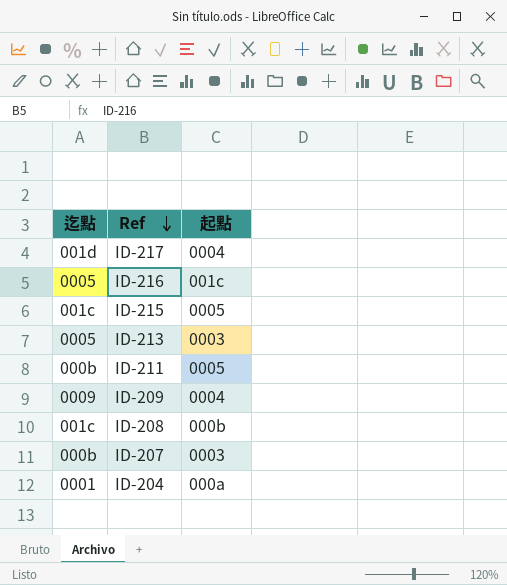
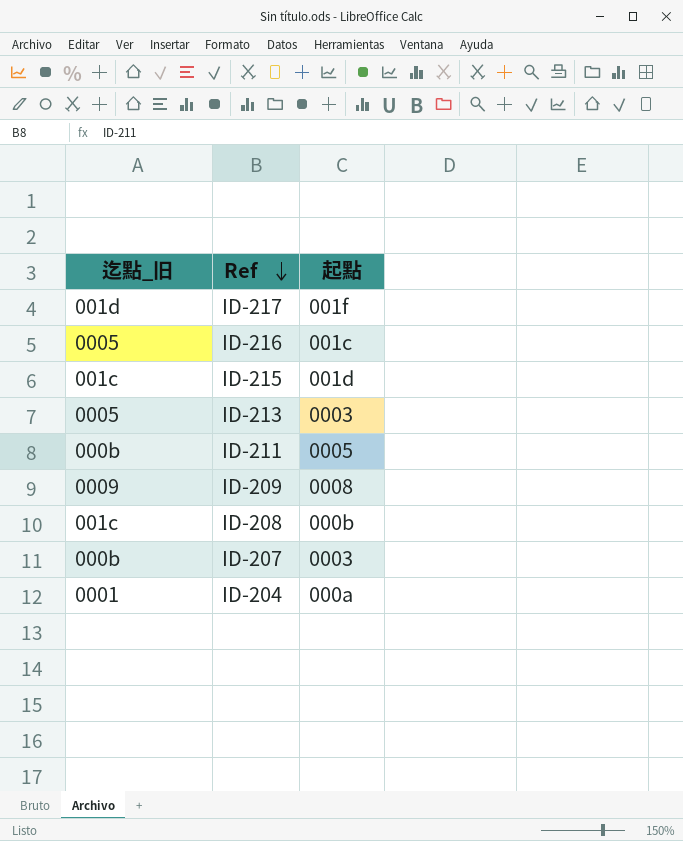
column name: 迄點 -> 迄點_旧
ID-217 | 起點: 0004 -> 001f
ID-215 | 起點: 0005 -> 001d
ID-209 | 起點: 0004 -> 0008

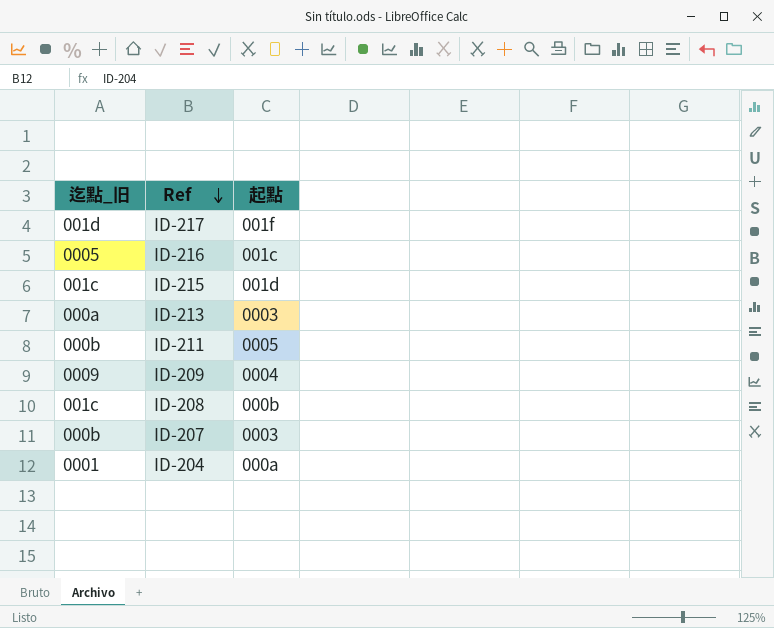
ID-213 | 迄點_旧: 0005 -> 000a
ID-209 | 起點: 0008 -> 0004

